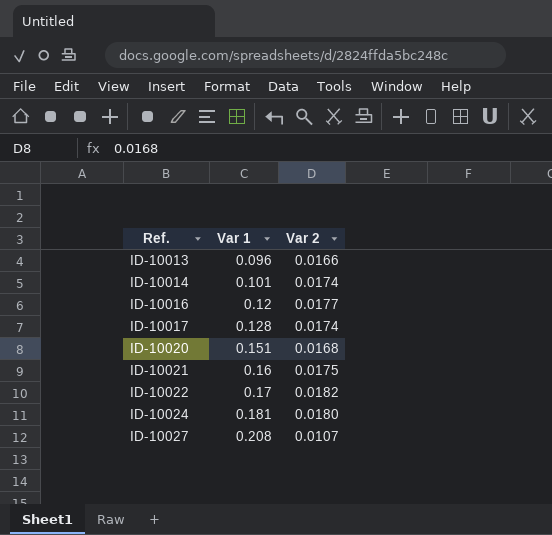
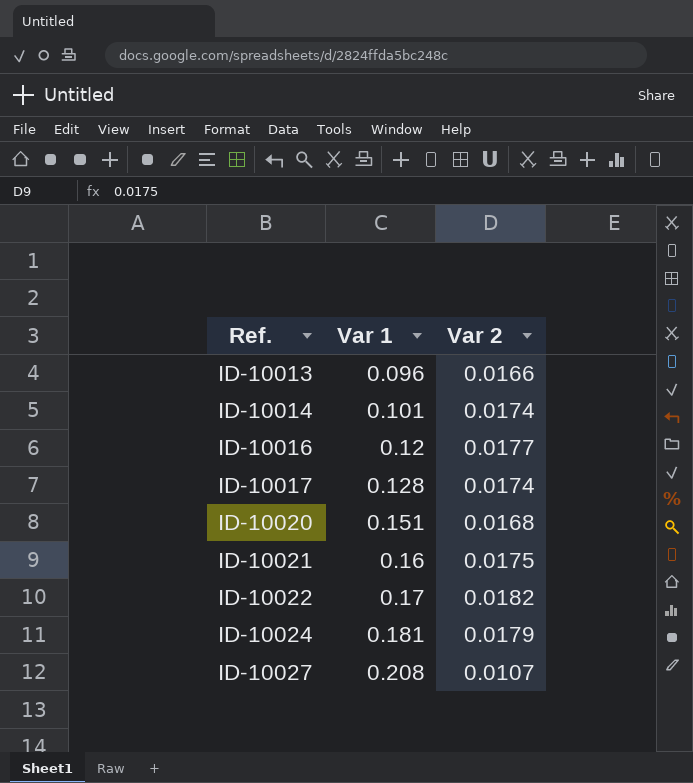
ID-10024 | Var 2: 0.0180 -> 0.0179

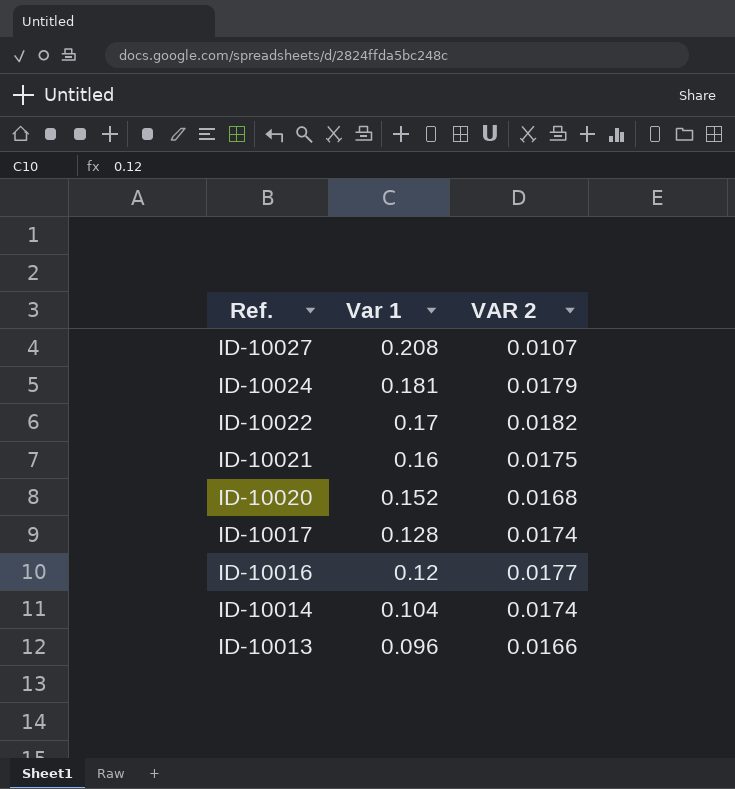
row order: Ref. ascending -> Ref. descending
column name: Var 2 -> VAR 2
ID-10020 | Var 1: 0.151 -> 0.152
ID-10014 | Var 1: 0.101 -> 0.104

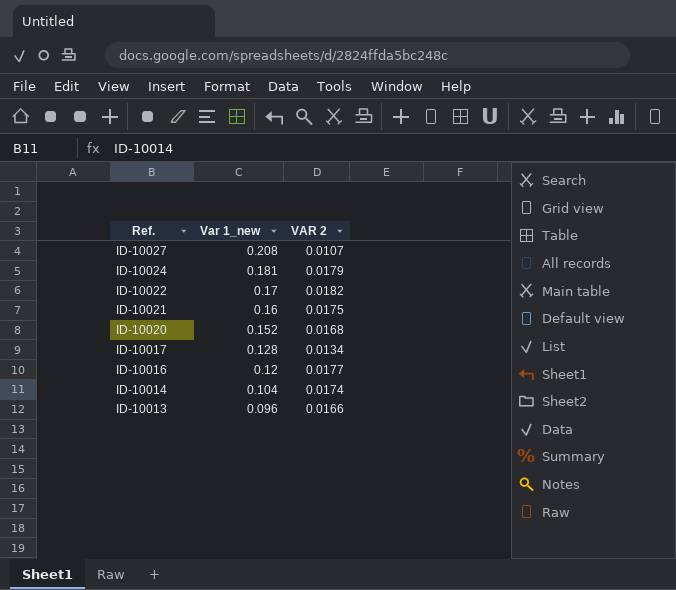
column name: Var 1 -> Var 1_new
ID-10017 | VAR 2: 0.0174 -> 0.0134

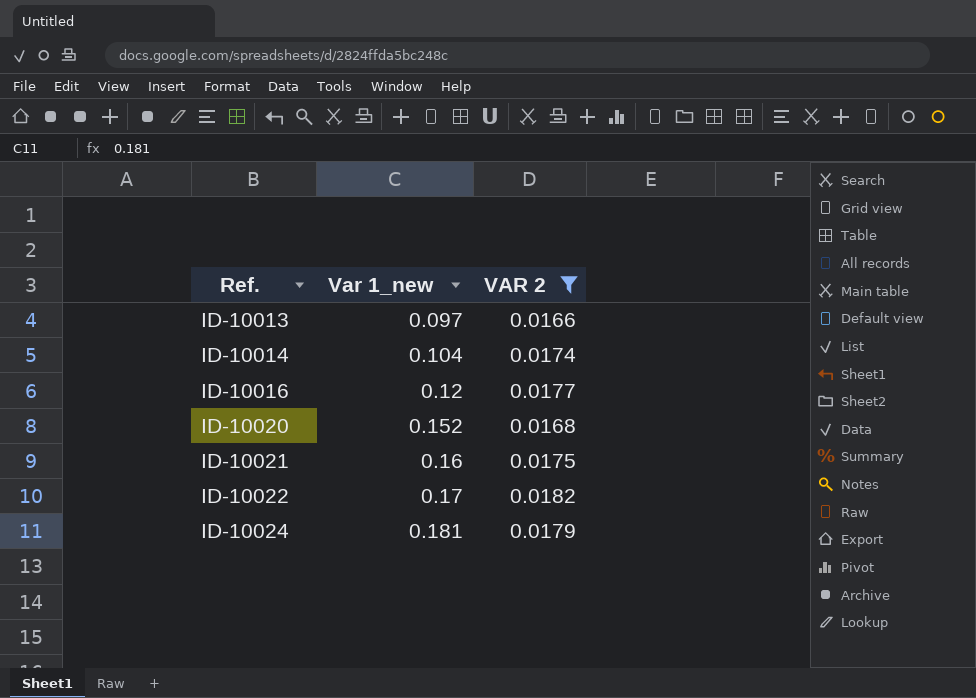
filter: none -> VAR 2 >= 0.0166
row order: Ref. descending -> Ref. ascending
ID-10013 | Var 1_new: 0.096 -> 0.097

